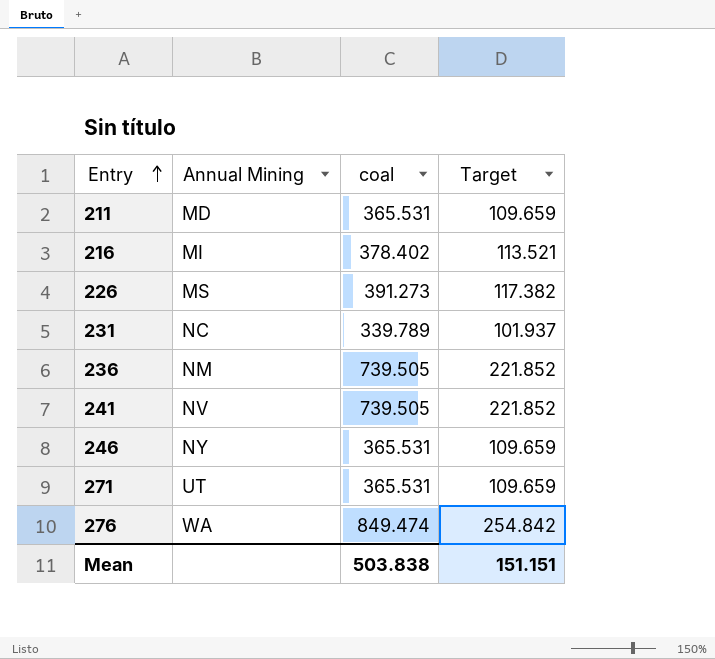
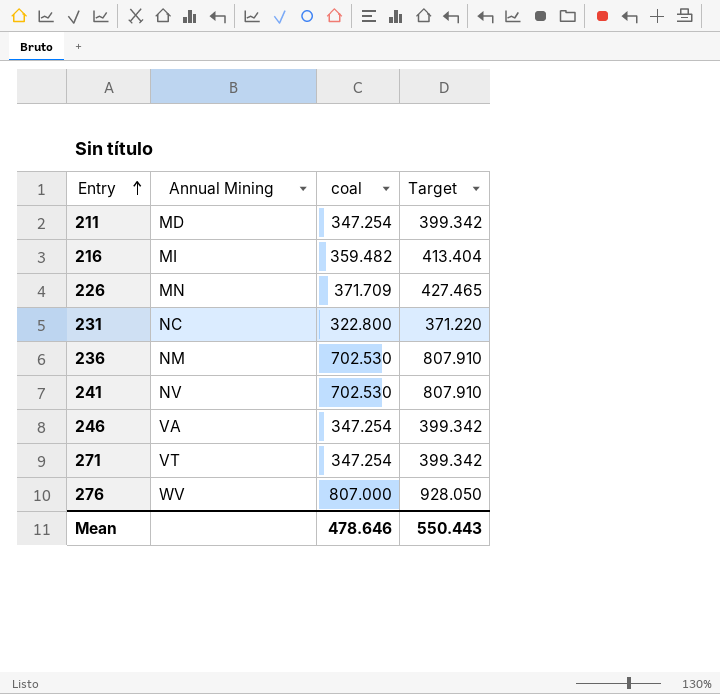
column Target | formula: [coal] * 0.3 -> [coal] * 1.15
211 | coal: 365.531 -> 347.254
216 | coal: 378.402 -> 359.482
226 | Annual Mining: MS -> MN
226 | coal: 391.273 -> 371.709
231 | coal: 339.789 -> 322.800
236 | coal: 739.505 -> 702.530
241 | coal: 739.505 -> 702.530
246 | Annual Mining: NY -> VA
246 | coal: 365.531 -> 347.254
271 | Annual Mining: UT -> VT
271 | coal: 365.531 -> 347.254
276 | Annual Mining: WA -> WV
276 | coal: 849.474 -> 807.000
Mean | coal: 503.838 -> 478.646
Mean | Target: 151.151 -> 550.443

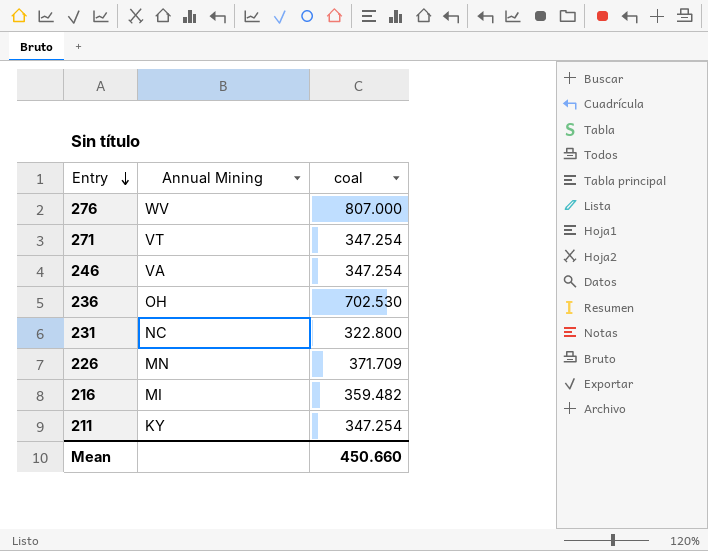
row order: Entry ascending -> Entry descending
column Target | formula: [coal] * 1.15 -> none
row 241: NV | 702.530 | 807.910 -> none
236 | Annual Mining: NM -> OH
211 | Annual Mining: MD -> KY
Mean | coal: 478.646 -> 450.660

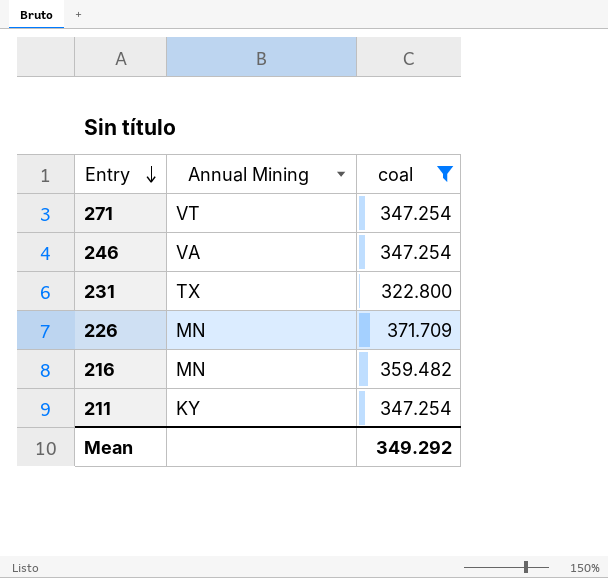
filter: none -> coal <= 371.709
231 | Annual Mining: NC -> TX
216 | Annual Mining: MI -> MN
Mean | coal: 450.660 -> 349.292

